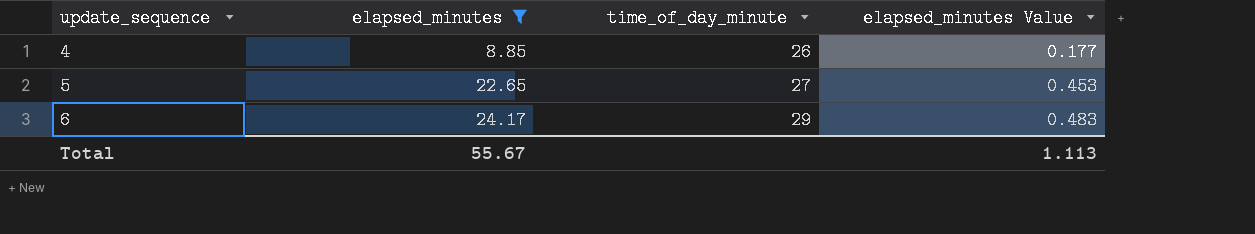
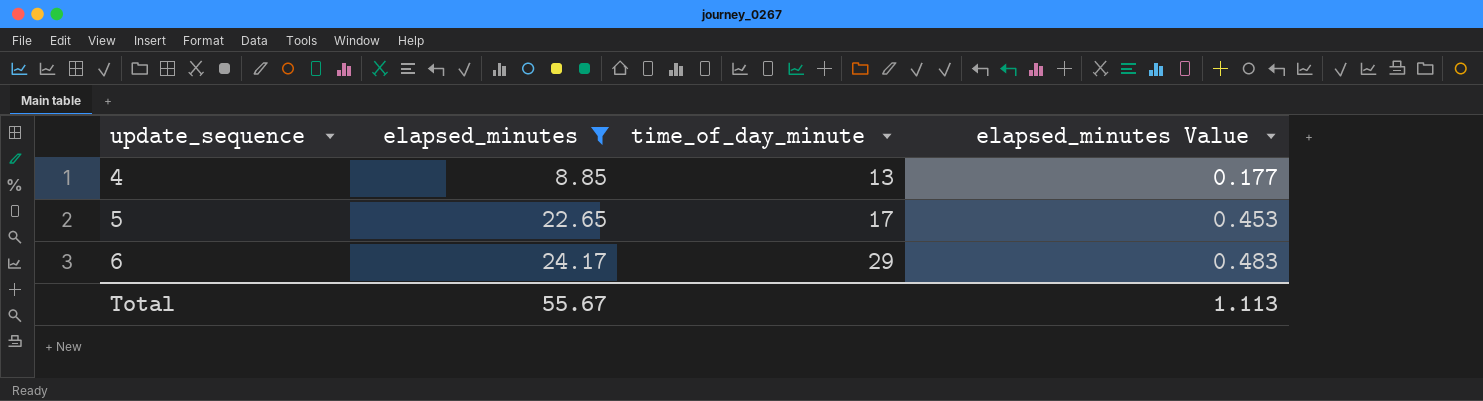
4 | time_of_day_minute: 26 -> 13
5 | time_of_day_minute: 27 -> 17

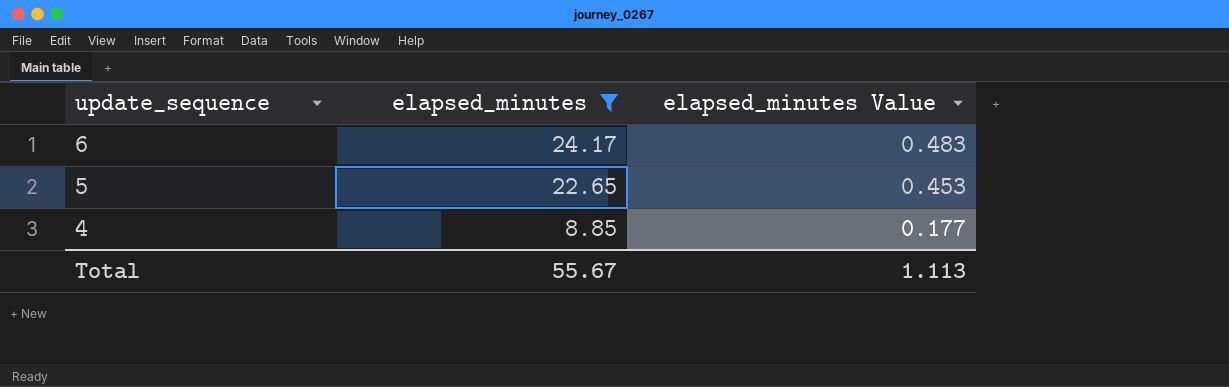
row order: update_sequence ascending -> update_sequence descending
column time_of_day_minute | position: 3 -> none

